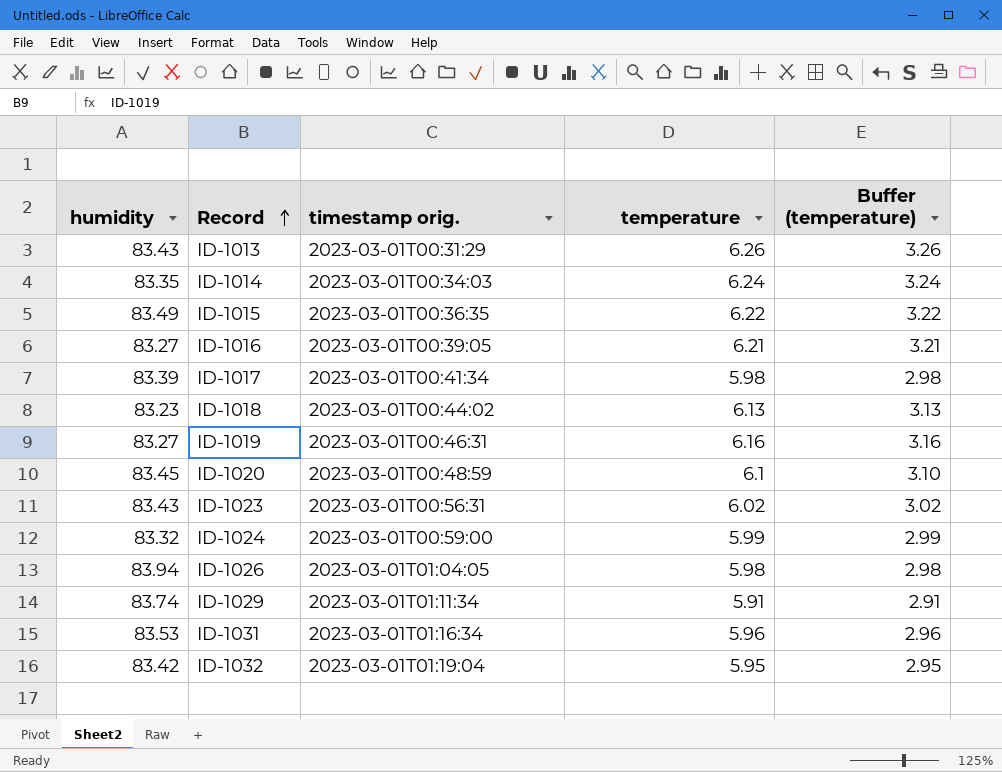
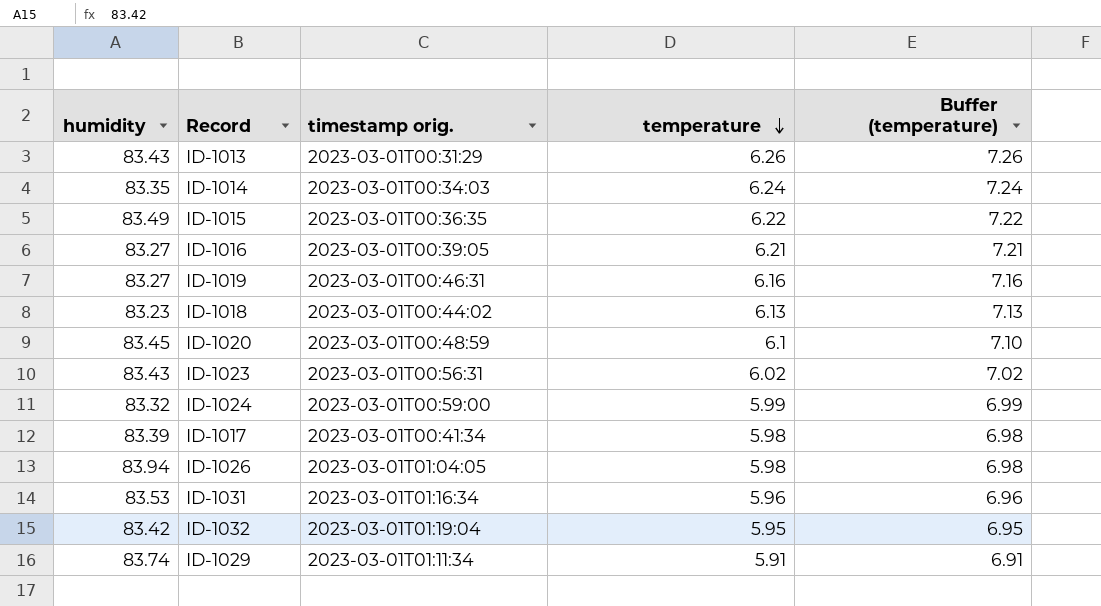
row order: Record ascending -> temperature descending
column Buffer (temperature) | formula: [temperature] - 3 -> [temperature] + 1

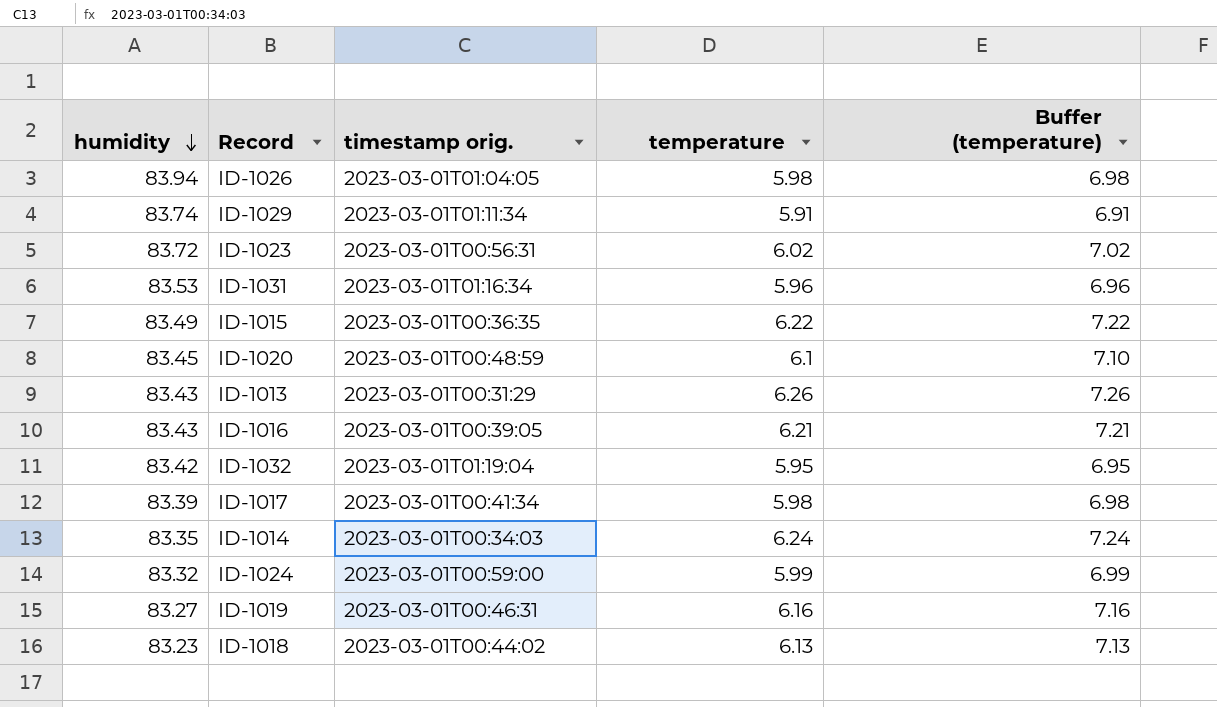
row order: temperature descending -> humidity descending
ID-1023 | humidity: 83.43 -> 83.72
ID-1016 | humidity: 83.27 -> 83.43

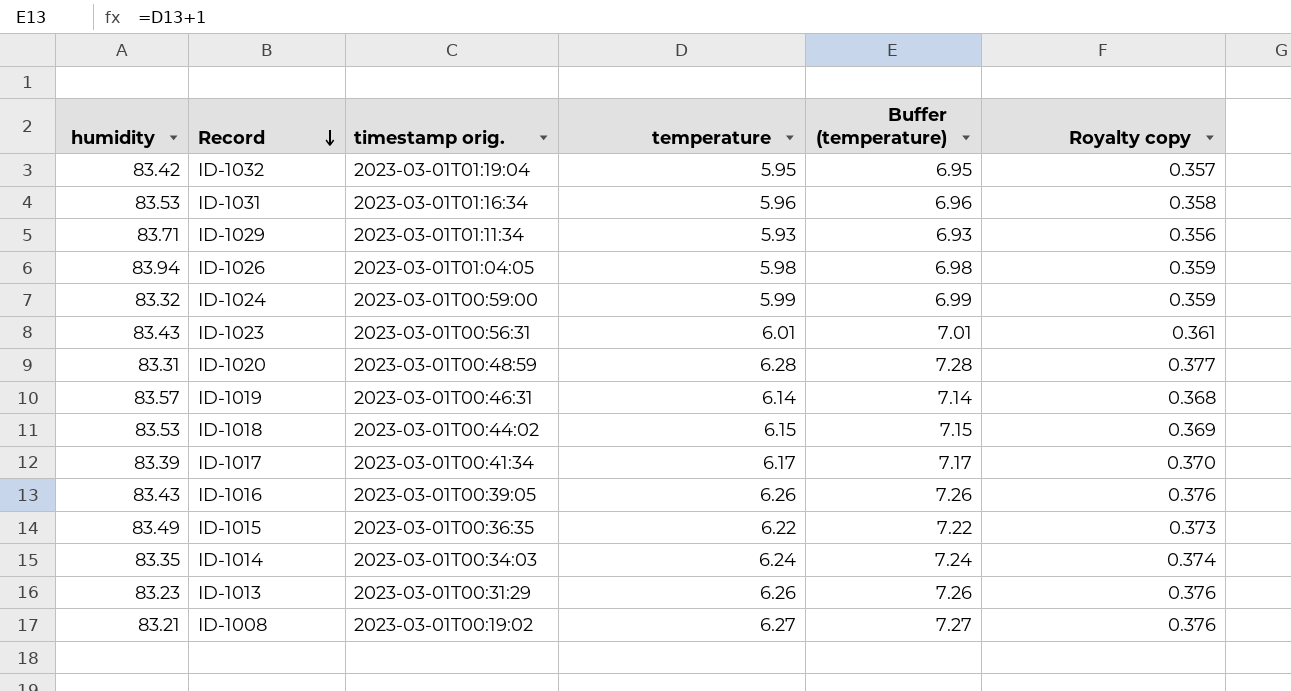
row order: humidity descending -> Record descending
column Royalty copy | formula: none -> [temperature] * 0.06
ID-1029 | humidity: 83.74 -> 83.71
ID-1029 | temperature: 5.91 -> 5.93
ID-1029 | Buffer (temperature): 6.91 -> 6.93
ID-1023 | humidity: 83.72 -> 83.43
ID-1023 | temperature: 6.02 -> 6.01
ID-1023 | Buffer (temperature): 7.02 -> 7.01
ID-1020 | humidity: 83.45 -> 83.31
ID-1020 | temperature: 6.1 -> 6.28
ID-1020 | Buffer (temperature): 7.10 -> 7.28
ID-1019 | humidity: 83.27 -> 83.57
ID-1019 | temperature: 6.16 -> 6.14
ID-1019 | Buffer (temperature): 7.16 -> 7.14
ID-1018 | humidity: 83.23 -> 83.53
ID-1018 | temperature: 6.13 -> 6.15
ID-1018 | Buffer (temperature): 7.13 -> 7.15
ID-1017 | temperature: 5.98 -> 6.17
ID-1017 | Buffer (temperature): 6.98 -> 7.17
ID-1016 | temperature: 6.21 -> 6.26
ID-1016 | Buffer (temperature): 7.21 -> 7.26
ID-1013 | humidity: 83.43 -> 83.23
row ID-1008: none -> 83.21 | 2023-03-01T00:19:02 | 6.27 | 7.27 | 0.376

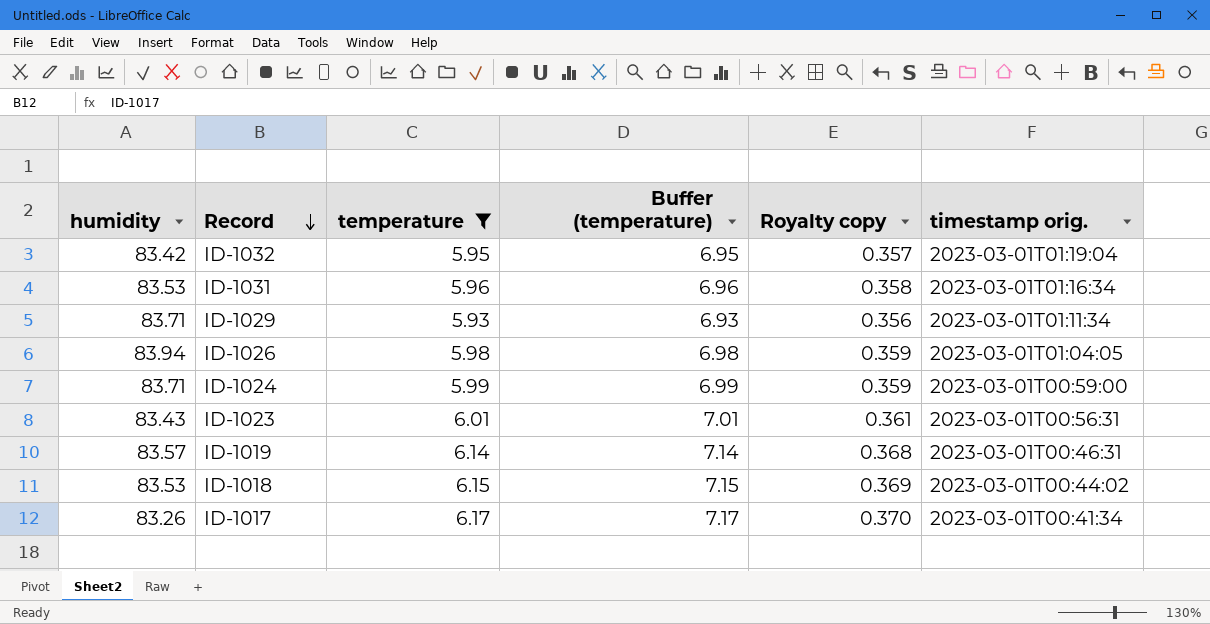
filter: none -> temperature <= 6.17
column timestamp orig. | position: 3 -> 6
ID-1024 | humidity: 83.32 -> 83.71
ID-1017 | humidity: 83.39 -> 83.26

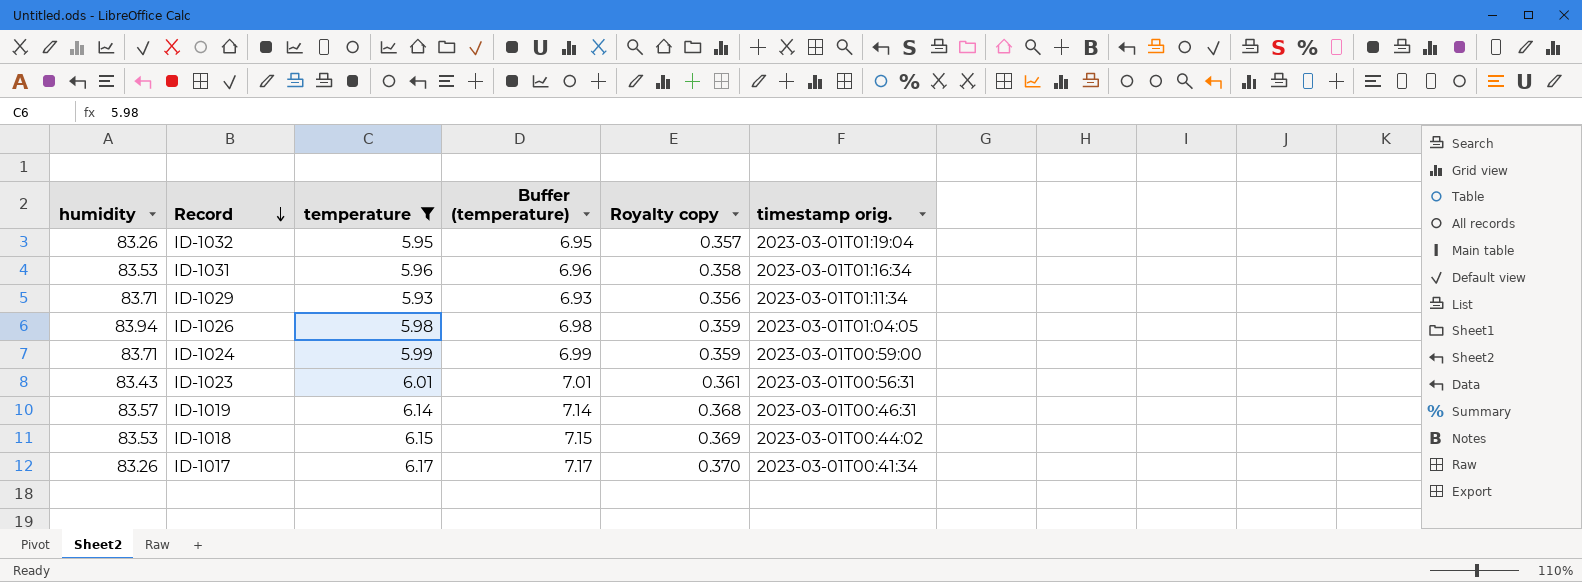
ID-1032 | humidity: 83.42 -> 83.26

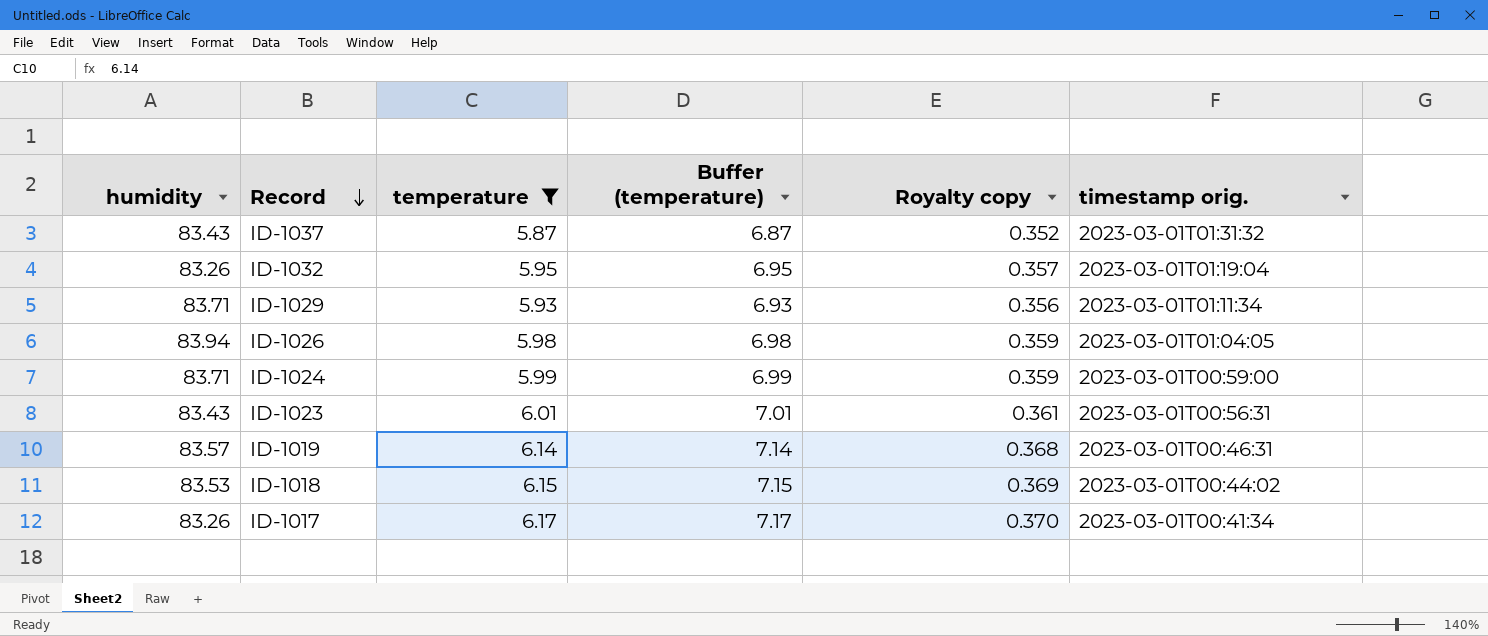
row ID-1031: 83.53 | 5.96 | 6.96 | 0.358 | 2023-03-01T01:16:34 -> none
row ID-1037: none -> 83.43 | 5.87 | 6.87 | 0.352 | 2023-03-01T01:31:32

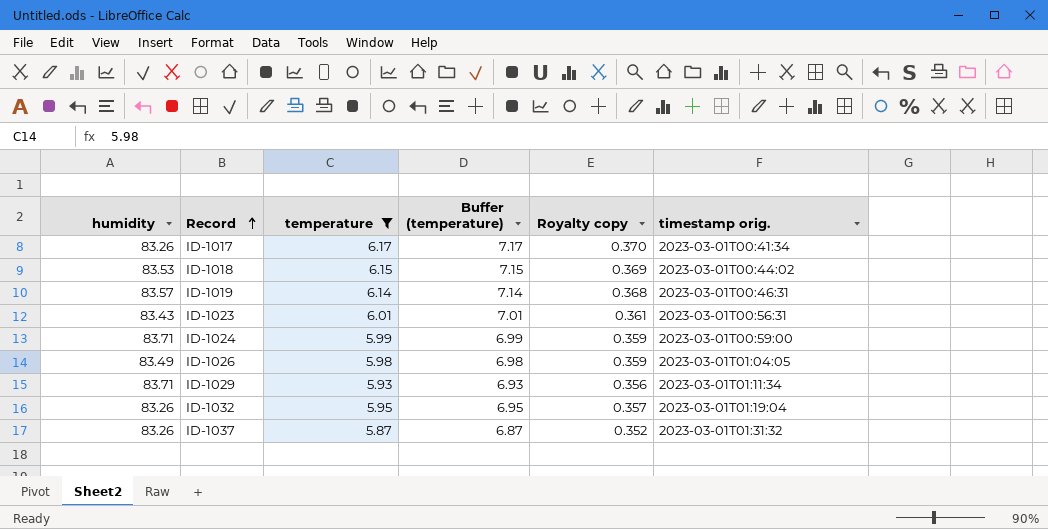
row order: Record descending -> Record ascending
ID-1026 | humidity: 83.94 -> 83.49
ID-1037 | humidity: 83.43 -> 83.26

